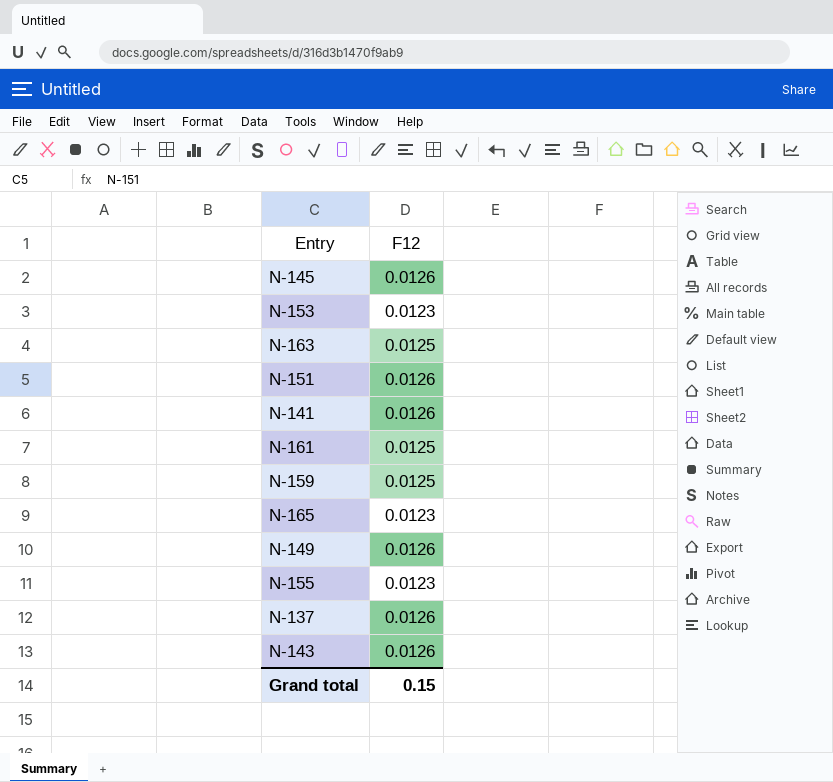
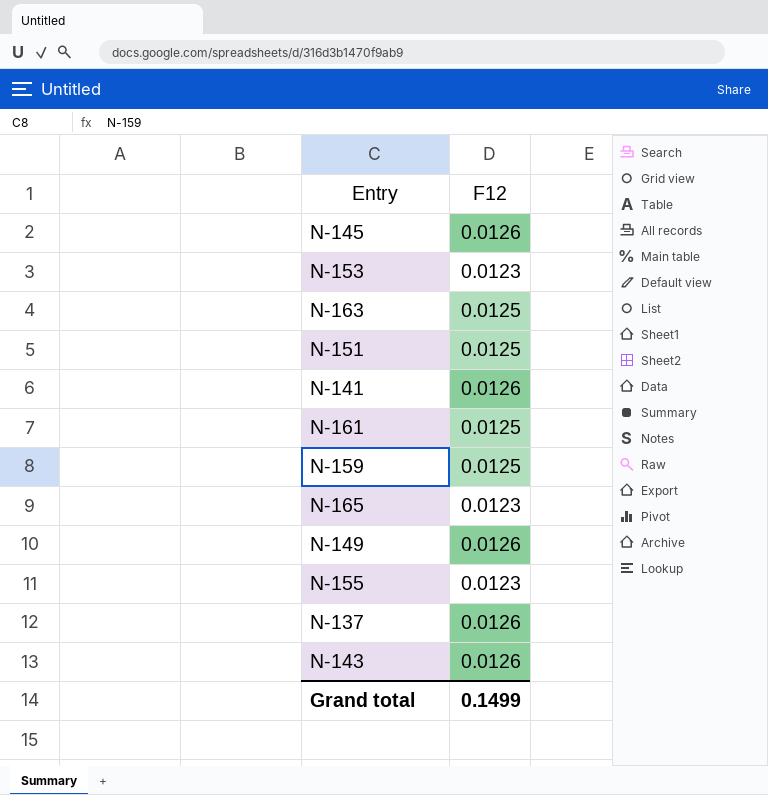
N-151 | F12: 0.0126 -> 0.0125
Grand total | F12: 0.15 -> 0.1499

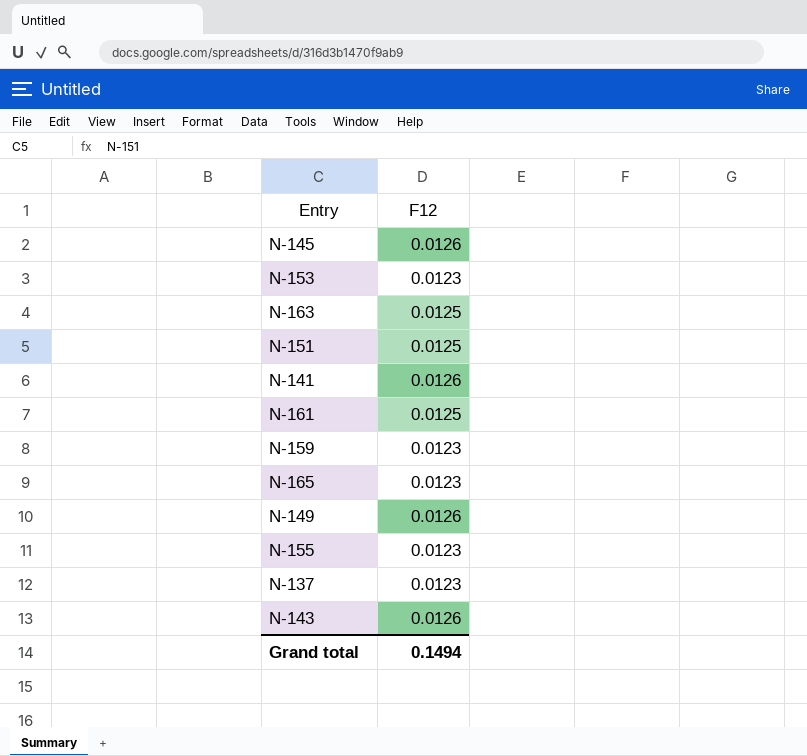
N-159 | F12: 0.0125 -> 0.0123
N-137 | F12: 0.0126 -> 0.0123
Grand total | F12: 0.1499 -> 0.1494

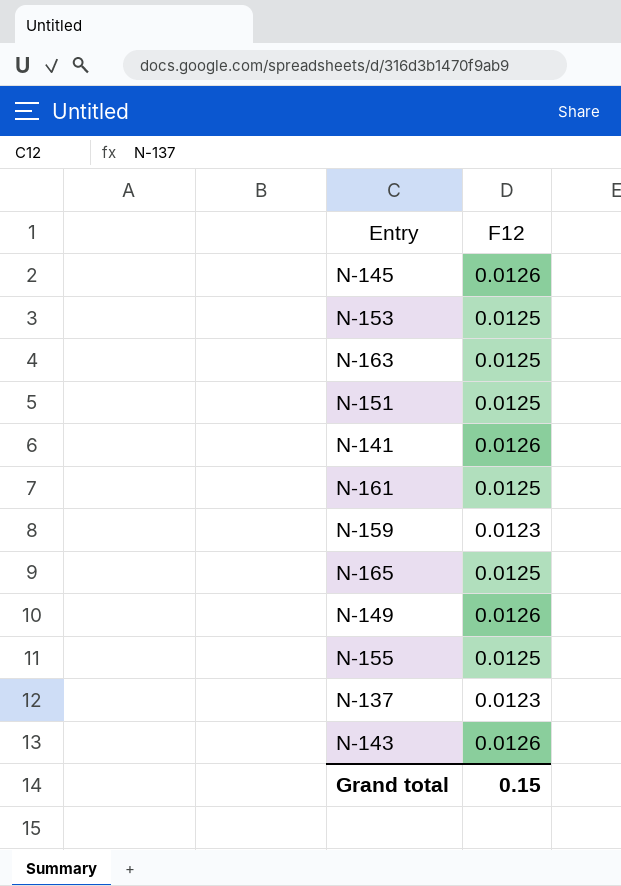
N-153 | F12: 0.0123 -> 0.0125
N-165 | F12: 0.0123 -> 0.0125
N-155 | F12: 0.0123 -> 0.0125
Grand total | F12: 0.1494 -> 0.15

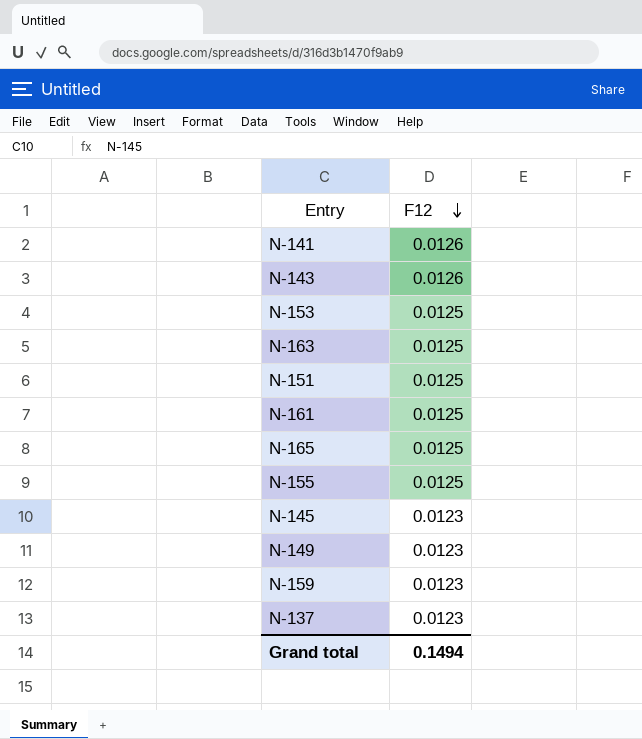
row order: none -> F12 descending
N-145 | F12: 0.0126 -> 0.0123
N-149 | F12: 0.0126 -> 0.0123
Grand total | F12: 0.15 -> 0.1494

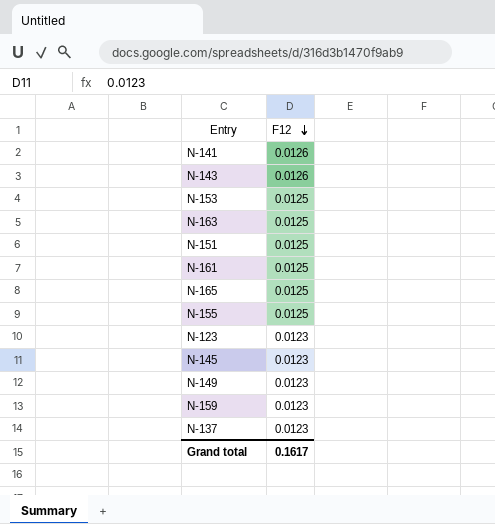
row N-123: none -> 0.0123
Grand total | F12: 0.1494 -> 0.1617

